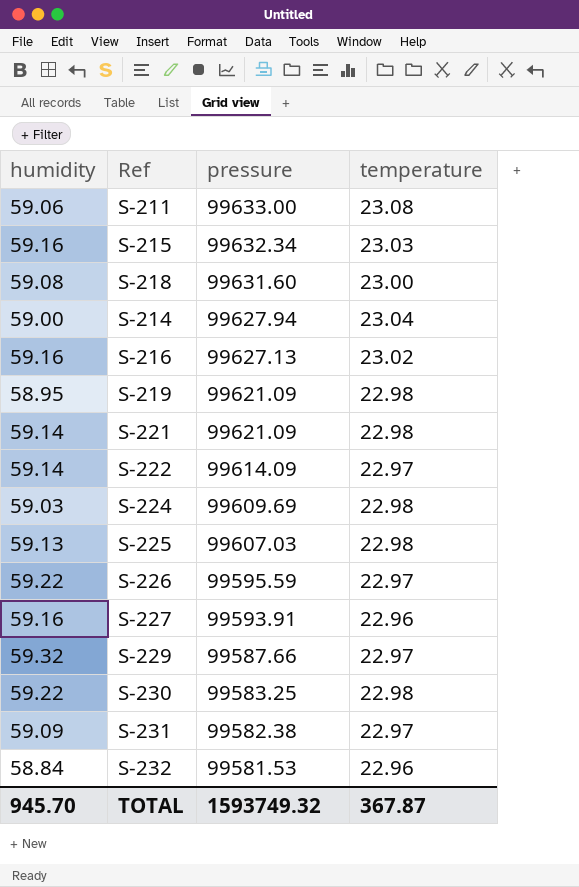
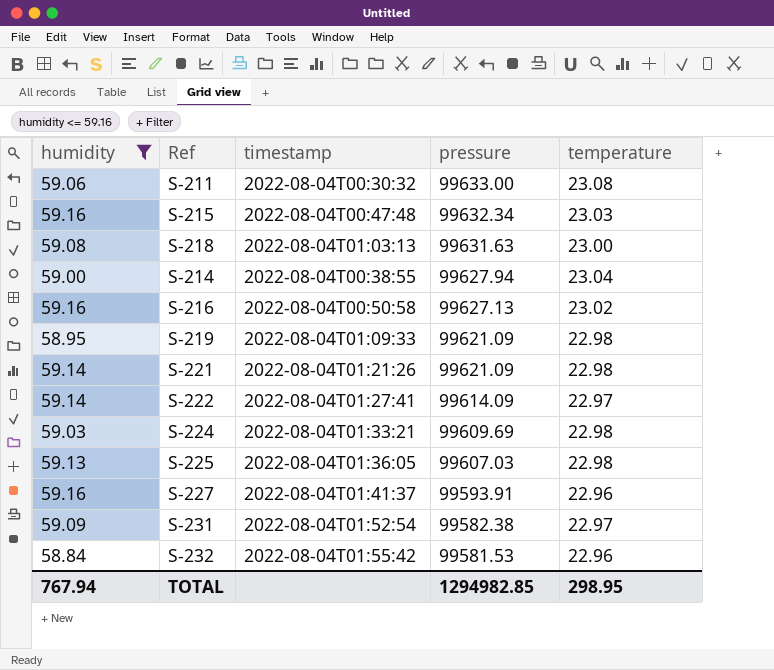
filter: none -> humidity <= 59.16
column timestamp | position: none -> 3
S-218 | pressure: 99631.60 -> 99631.63
TOTAL | humidity: 945.70 -> 767.94
TOTAL | pressure: 1593749.32 -> 1294982.85
TOTAL | temperature: 367.87 -> 298.95

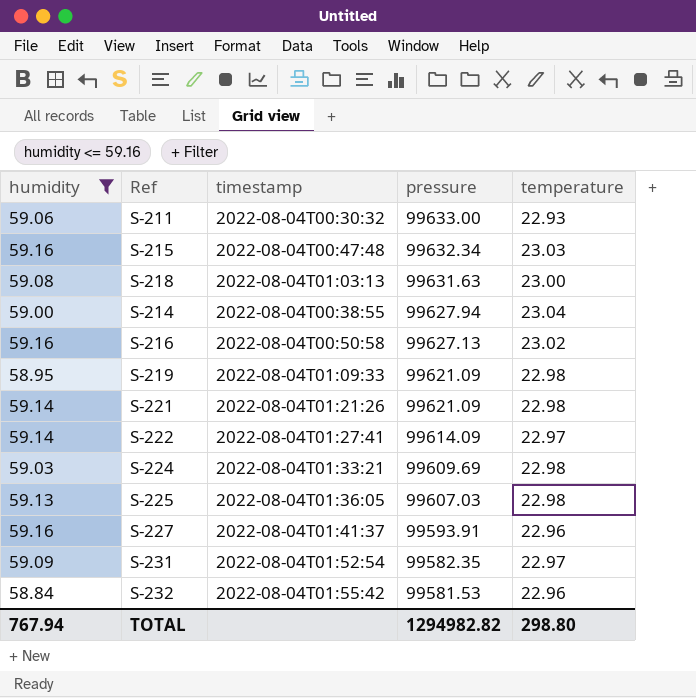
S-211 | temperature: 23.08 -> 22.93
S-231 | pressure: 99582.38 -> 99582.35
TOTAL | pressure: 1294982.85 -> 1294982.82
TOTAL | temperature: 298.95 -> 298.80

